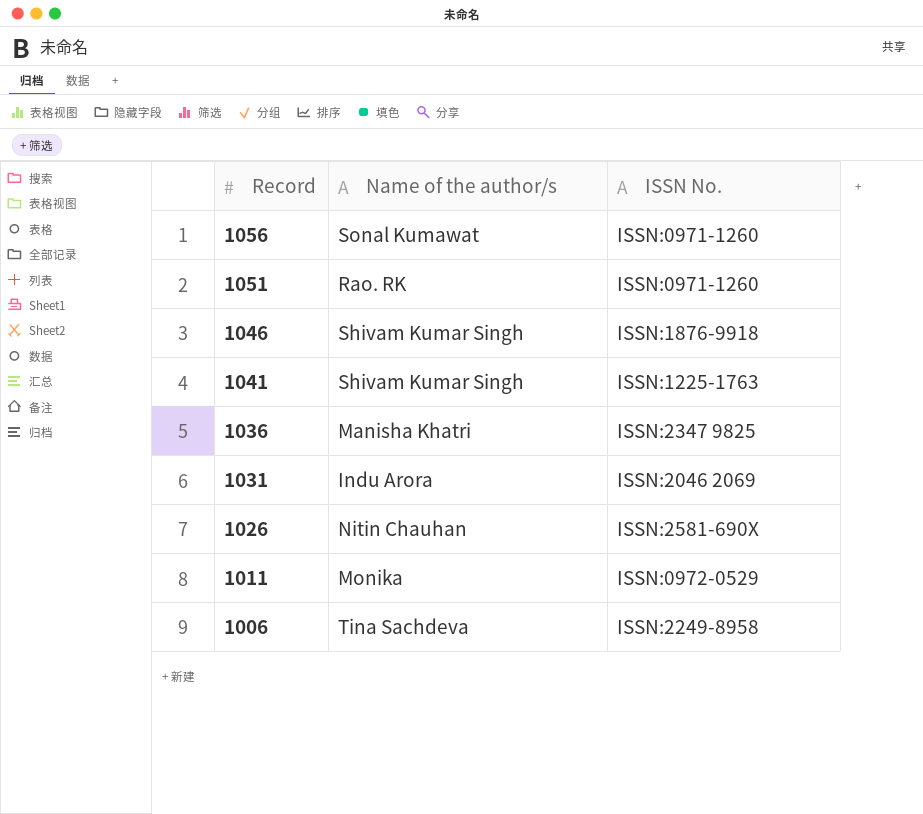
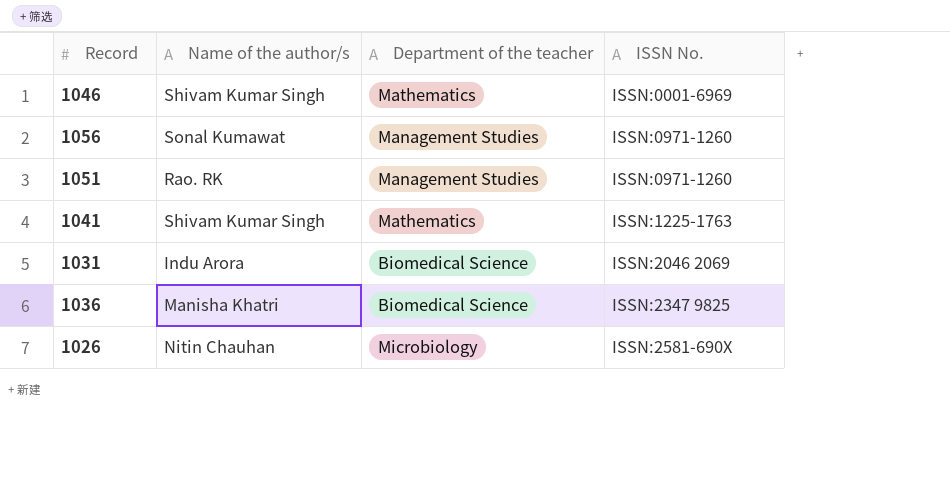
row order: Record descending -> ISSN No. ascending
column Department of the teacher | position: none -> 3
row 1011: Monika | ISSN:0972-0529 -> none
row 1006: Tina Sachdeva | ISSN:2249-8958 -> none
1046 | ISSN No.: ISSN:1876-9918 -> ISSN:0001-6969

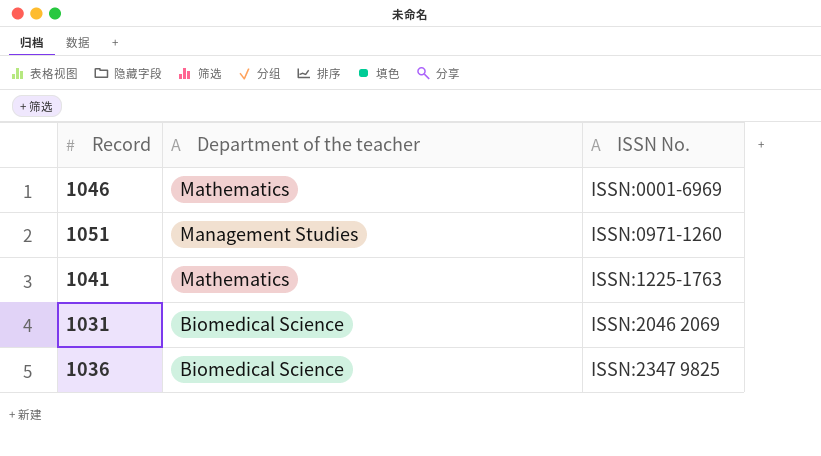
column Name of the author/s | position: 2 -> none
row 1056: Sonal Kumawat | Management Studies | ISSN:0971-1260 -> none
row 1026: Nitin Chauhan | Microbiology | ISSN:2581-690X -> none

